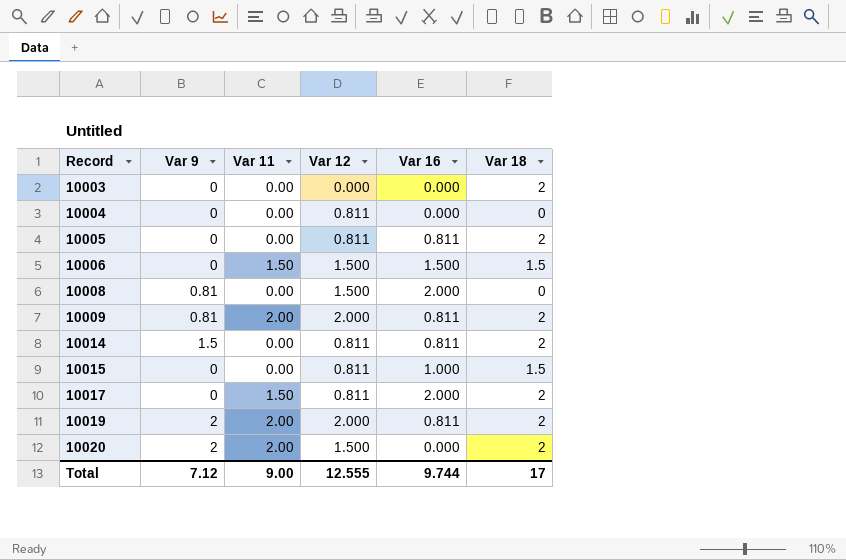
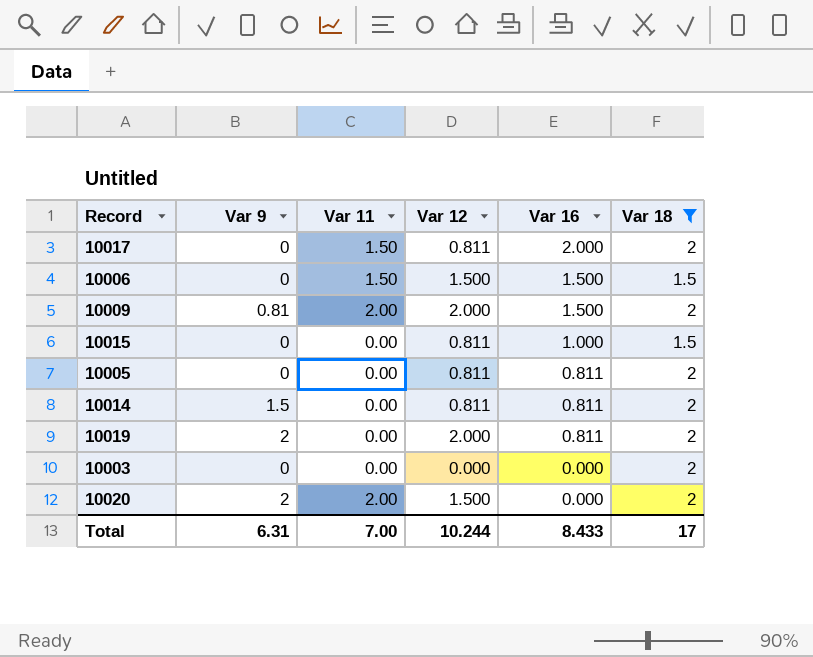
filter: none -> Var 18 != 0
row order: Record ascending -> Var 16 descending
10009 | Var 16: 0.811 -> 1.500
10019 | Var 11: 2.00 -> 0.00
Total | Var 9: 7.12 -> 6.31
Total | Var 11: 9.00 -> 7.00
Total | Var 12: 12.555 -> 10.244
Total | Var 16: 9.744 -> 8.433

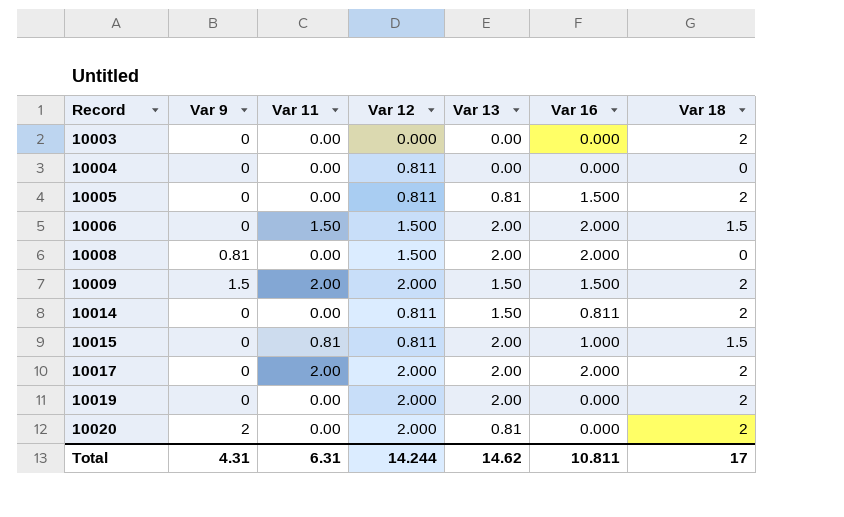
filter: Var 18 != 0 -> none
row order: Var 16 descending -> Record ascending
column Var 13 | position: none -> 5
10005 | Var 16: 0.811 -> 1.500
10006 | Var 16: 1.500 -> 2.000
10009 | Var 9: 0.81 -> 1.5
10014 | Var 9: 1.5 -> 0
10015 | Var 11: 0.00 -> 0.81
10017 | Var 11: 1.50 -> 2.00
10017 | Var 12: 0.811 -> 2.000
10019 | Var 9: 2 -> 0
10019 | Var 16: 0.811 -> 0.000
10020 | Var 11: 2.00 -> 0.00
10020 | Var 12: 1.500 -> 2.000
Total | Var 9: 6.31 -> 4.31
Total | Var 11: 7.00 -> 6.31
Total | Var 12: 10.244 -> 14.244
Total | Var 16: 8.433 -> 10.811

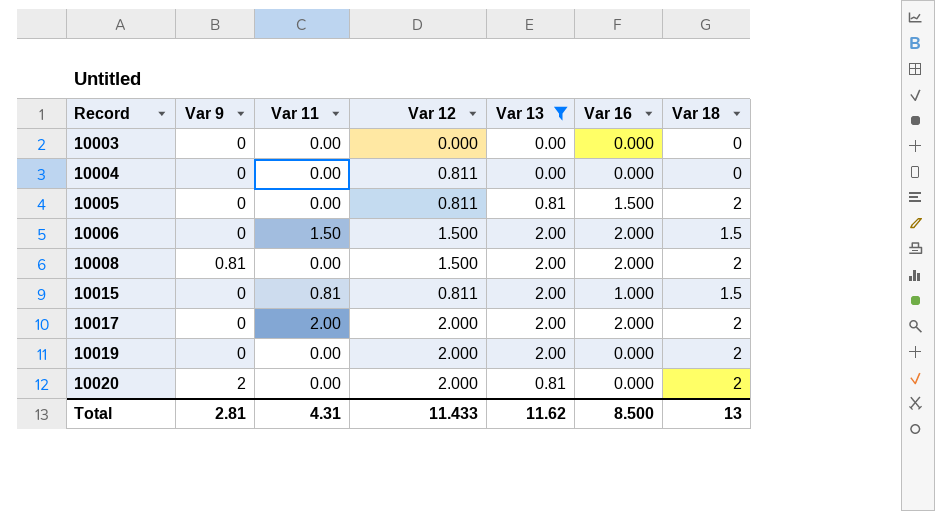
filter: none -> Var 13 != 1.50
10003 | Var 18: 2 -> 0
10008 | Var 18: 0 -> 2
Total | Var 9: 4.31 -> 2.81
Total | Var 11: 6.31 -> 4.31
Total | Var 12: 14.244 -> 11.433
Total | Var 13: 14.62 -> 11.62
Total | Var 16: 10.811 -> 8.500
Total | Var 18: 17 -> 13

